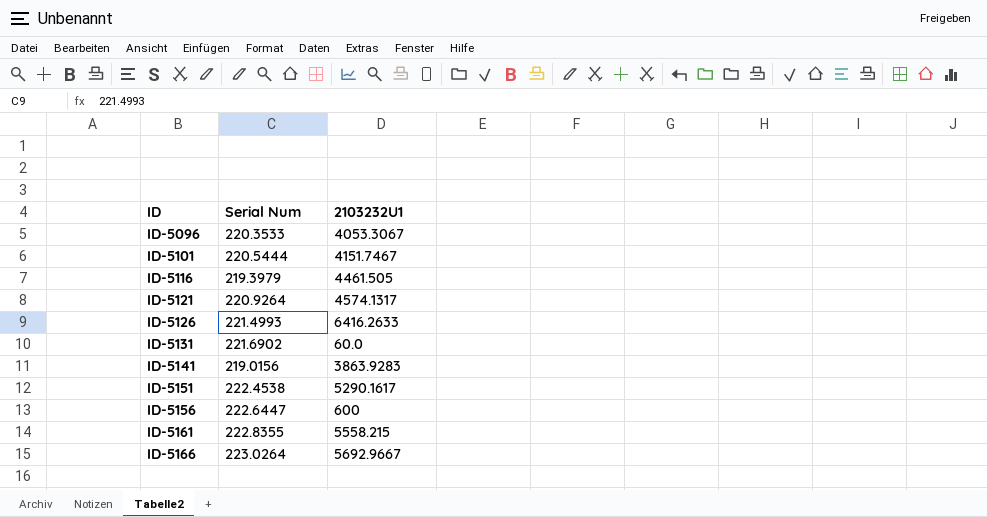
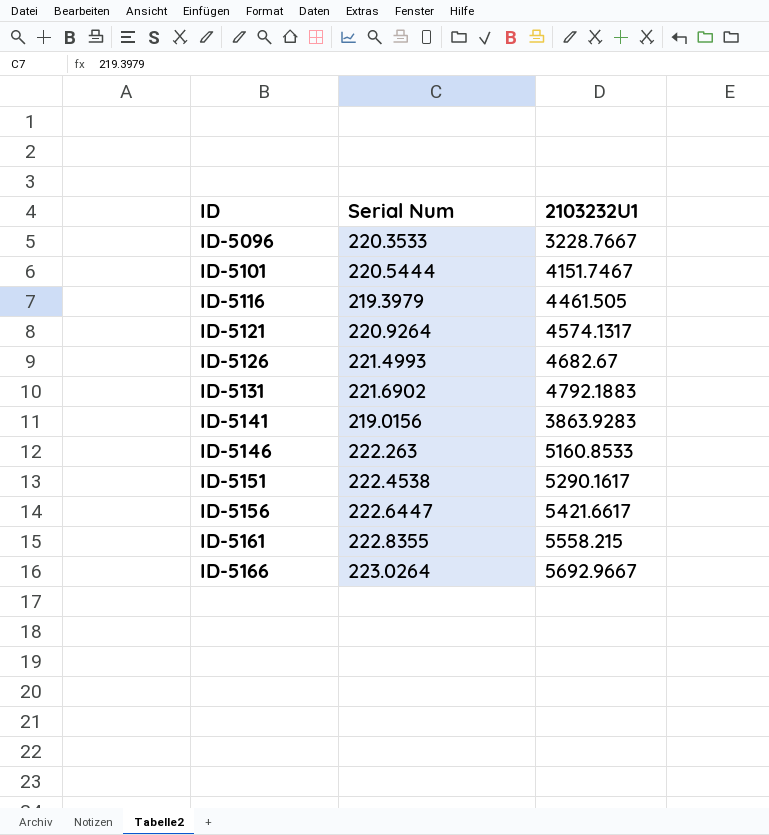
ID-5096 | 2103232U1: 4053.3067 -> 3228.7667
ID-5126 | 2103232U1: 6416.2633 -> 4682.67
ID-5131 | 2103232U1: 60.0 -> 4792.1883
row ID-5146: none -> 222.263 | 5160.8533
ID-5156 | 2103232U1: 600 -> 5421.6617

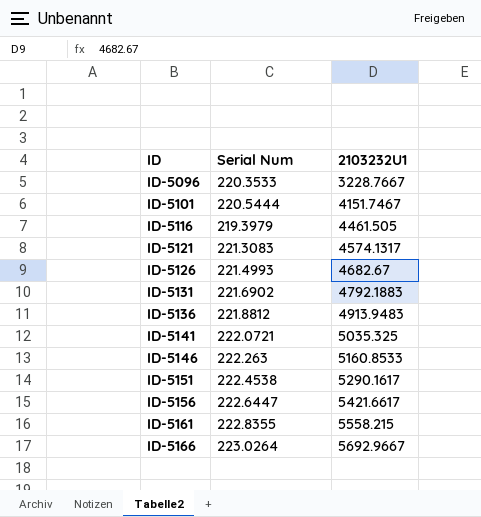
ID-5121 | Serial Num: 220.9264 -> 221.3083
row ID-5136: none -> 221.8812 | 4913.9483
ID-5141 | Serial Num: 219.0156 -> 222.0721
ID-5141 | 2103232U1: 3863.9283 -> 5035.325

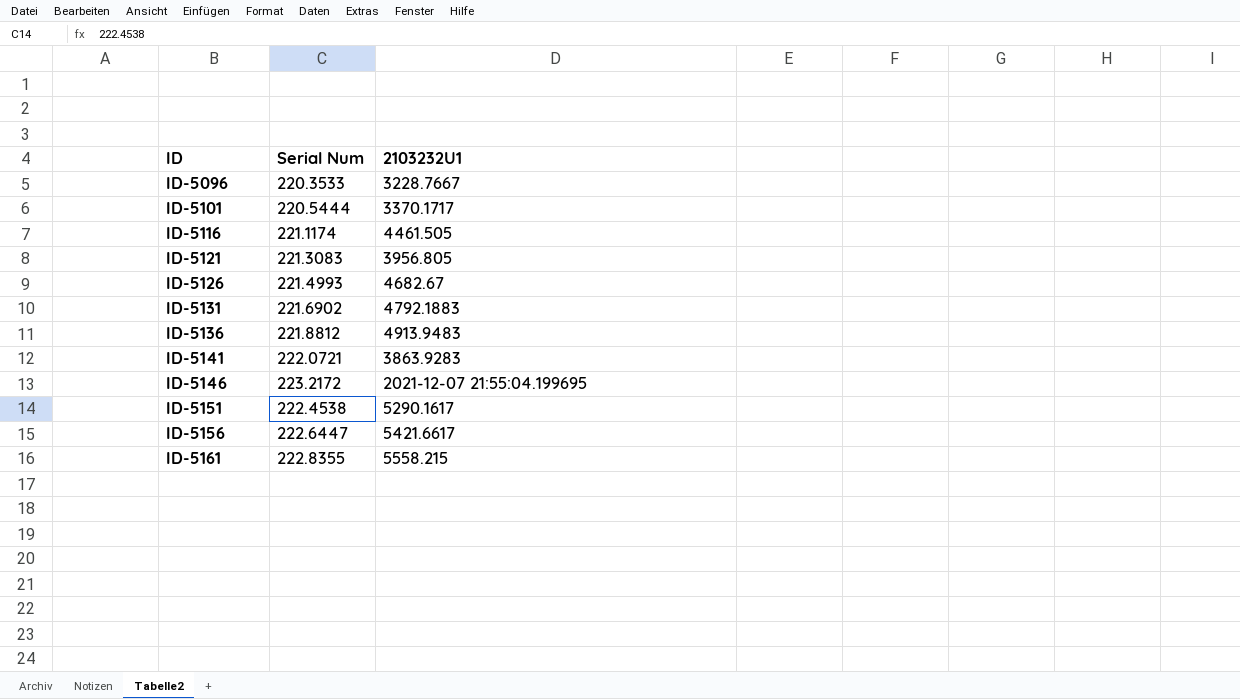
row ID-5166: 223.0264 | 5692.9667 -> none
ID-5101 | 2103232U1: 4151.7467 -> 3370.1717
ID-5116 | Serial Num: 219.3979 -> 221.1174
ID-5121 | 2103232U1: 4574.1317 -> 3956.805
ID-5141 | 2103232U1: 5035.325 -> 3863.9283
ID-5146 | Serial Num: 222.263 -> 223.2172
ID-5146 | 2103232U1: 5160.8533 -> 2021-12-07 21:55:04.199695

